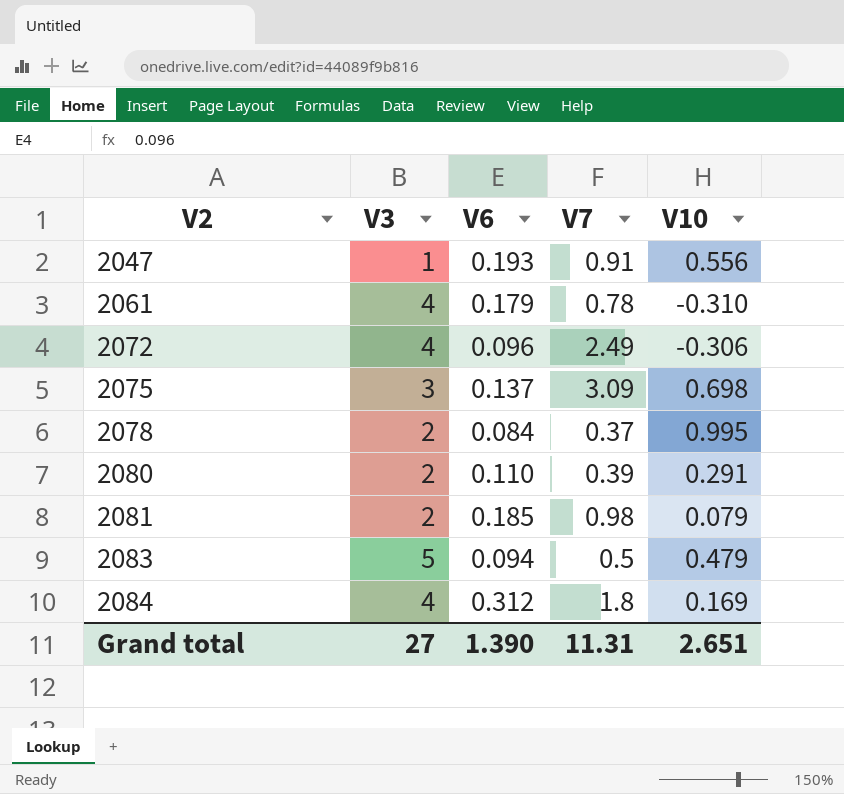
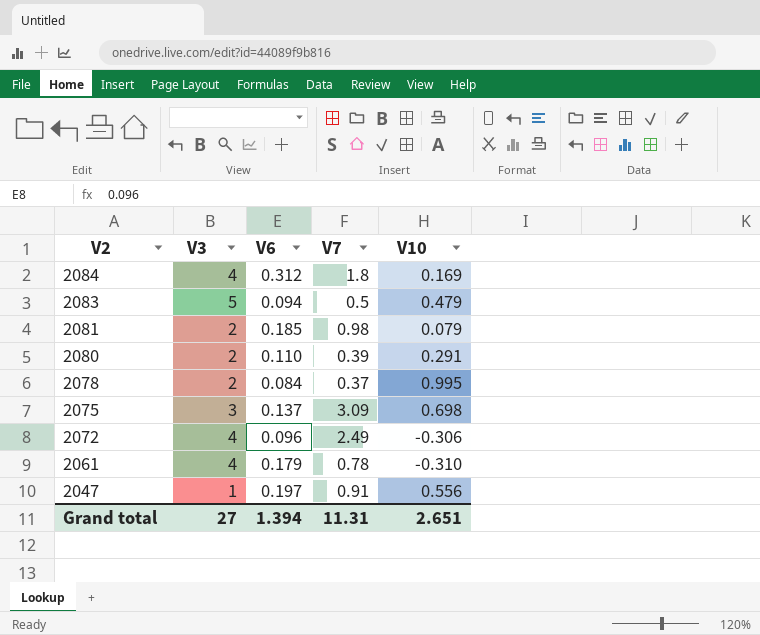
row order: V2 ascending -> V2 descending
2047 | V6: 0.193 -> 0.197
Grand total | V6: 1.390 -> 1.394

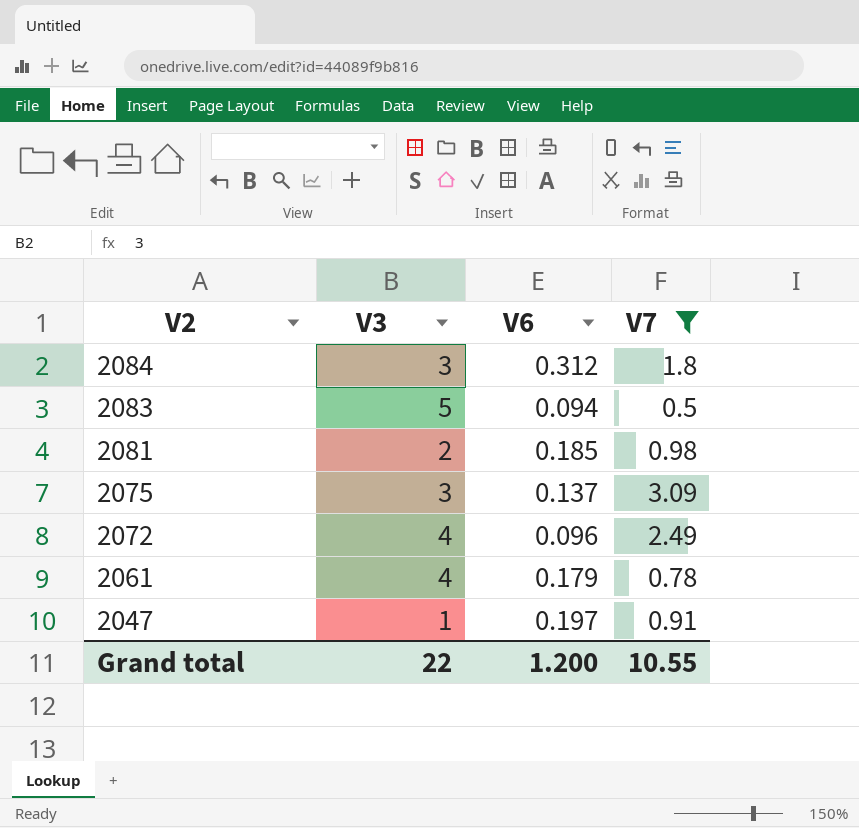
filter: none -> V7 >= 0.5
column V10 | position: 5 -> none
2084 | V3: 4 -> 3
Grand total | V3: 27 -> 22
Grand total | V6: 1.394 -> 1.200
Grand total | V7: 11.31 -> 10.55

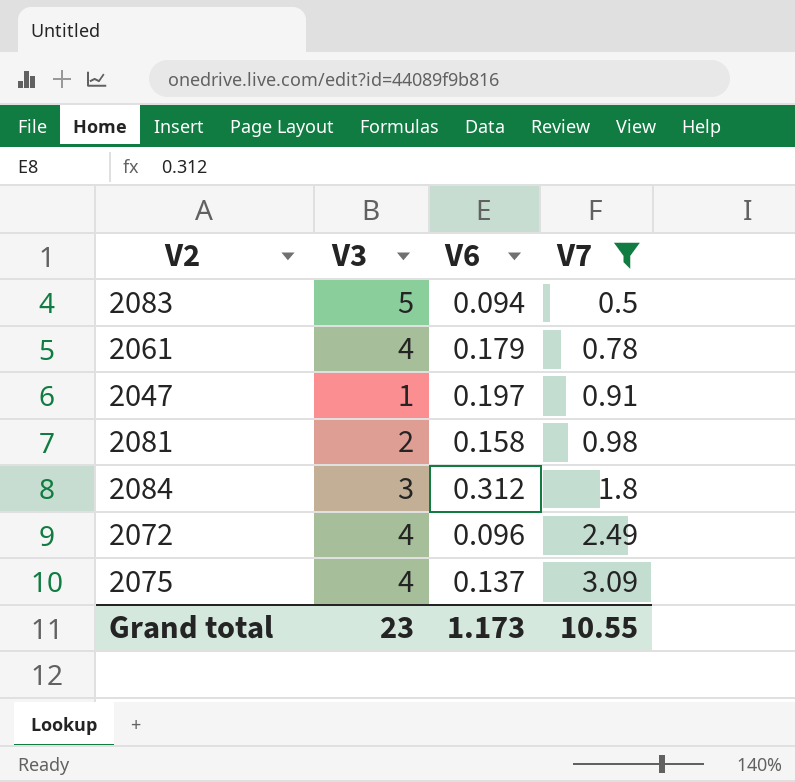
row order: V2 descending -> V7 ascending
2081 | V6: 0.185 -> 0.158
2075 | V3: 3 -> 4
Grand total | V3: 22 -> 23
Grand total | V6: 1.200 -> 1.173

